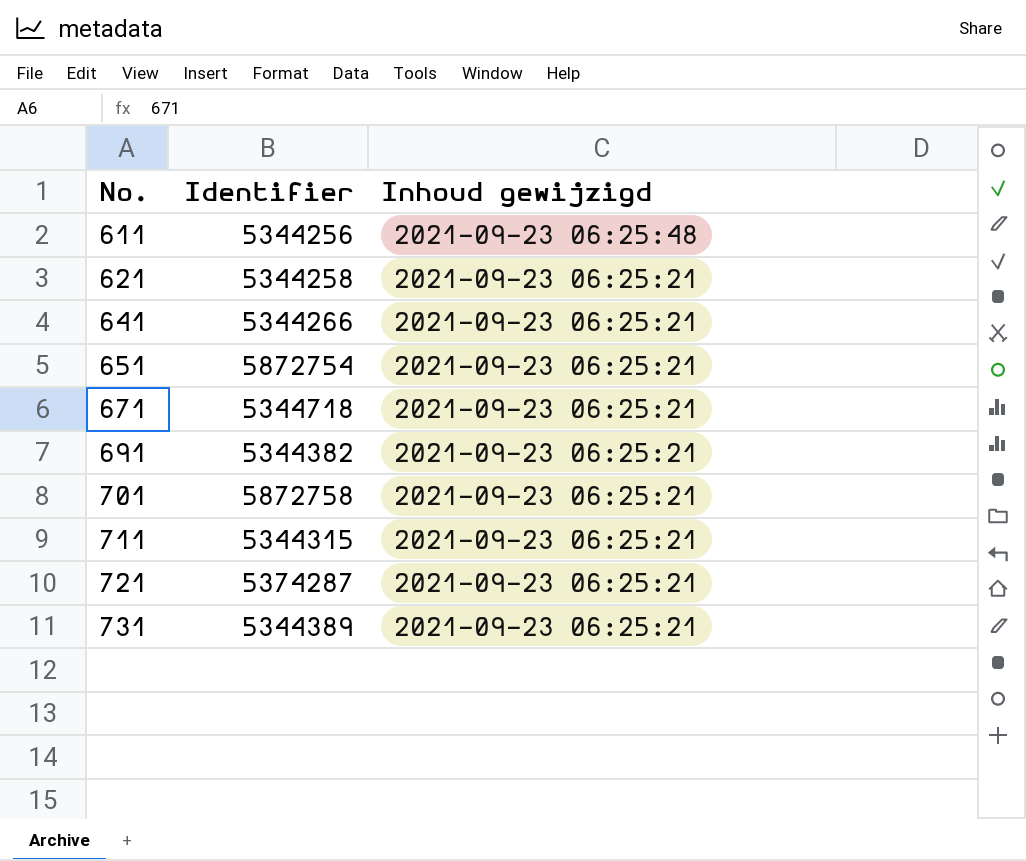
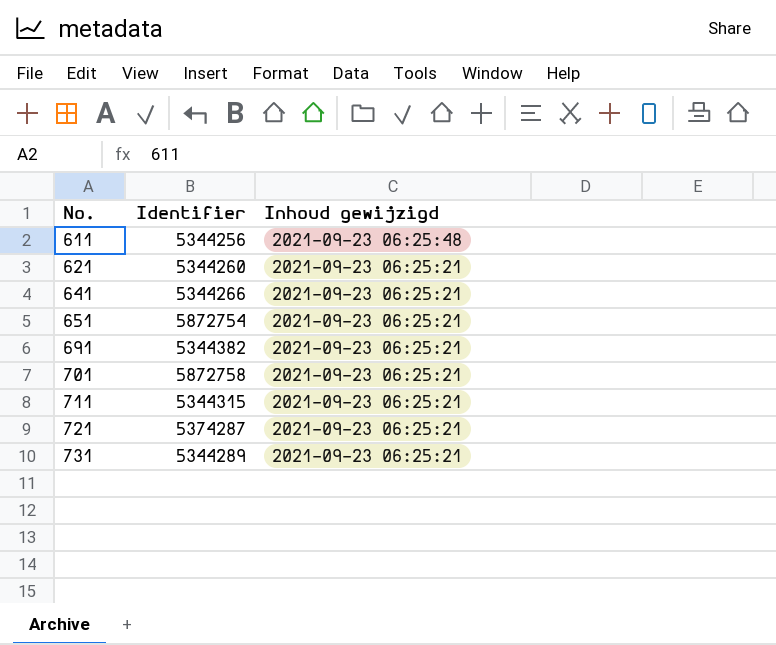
row 671: 5344718 | 2021-09-23 06:25:21 -> none
621 | Identifier: 5344258 -> 5344260
731 | Identifier: 5344389 -> 5344289

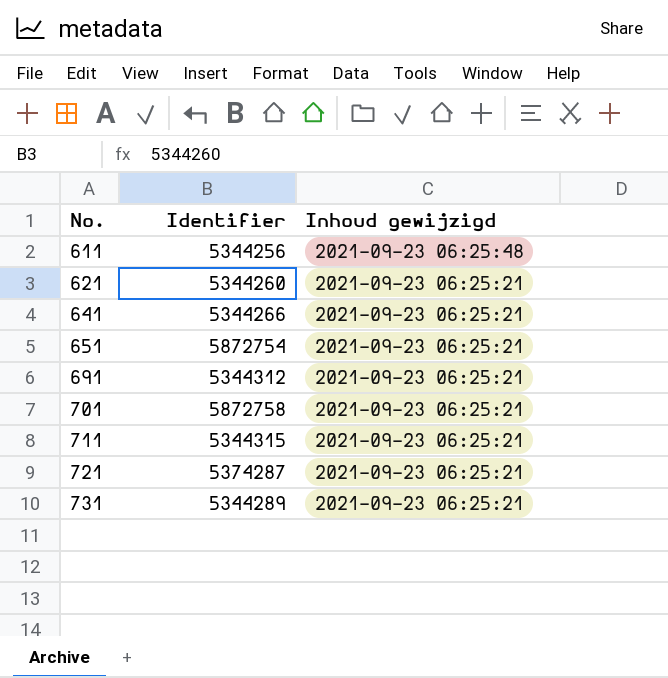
691 | Identifier: 5344382 -> 5344312

